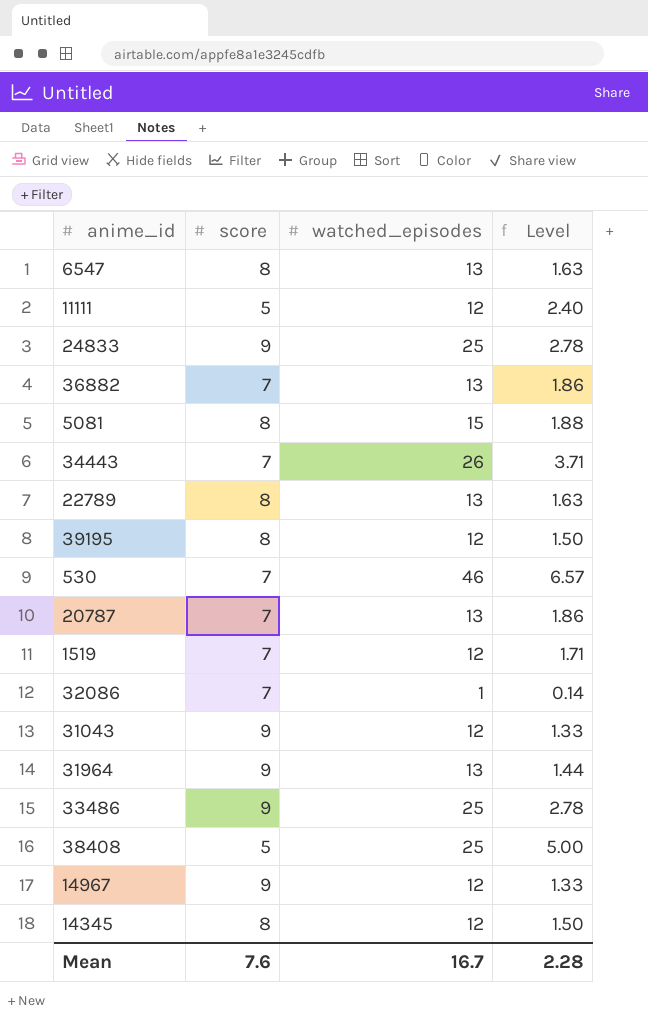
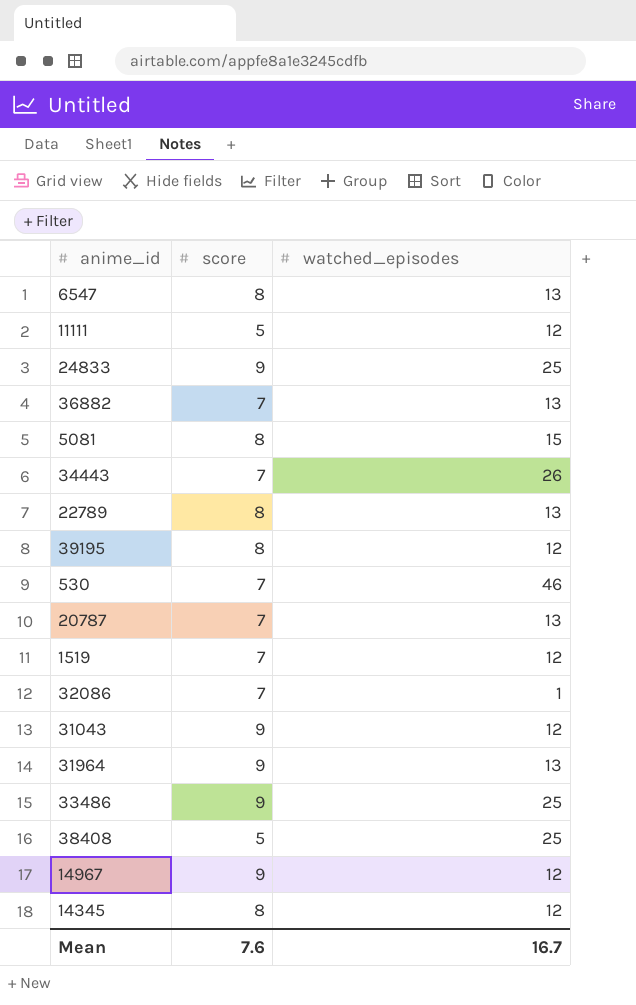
column Level | formula: [watched_episodes] / [score] -> none

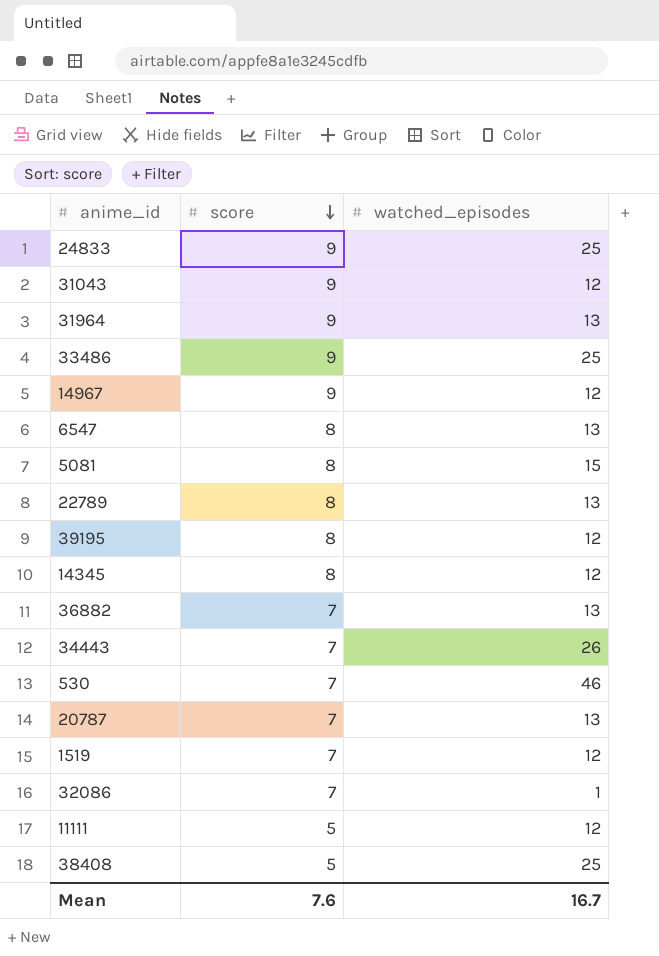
row order: none -> score descending

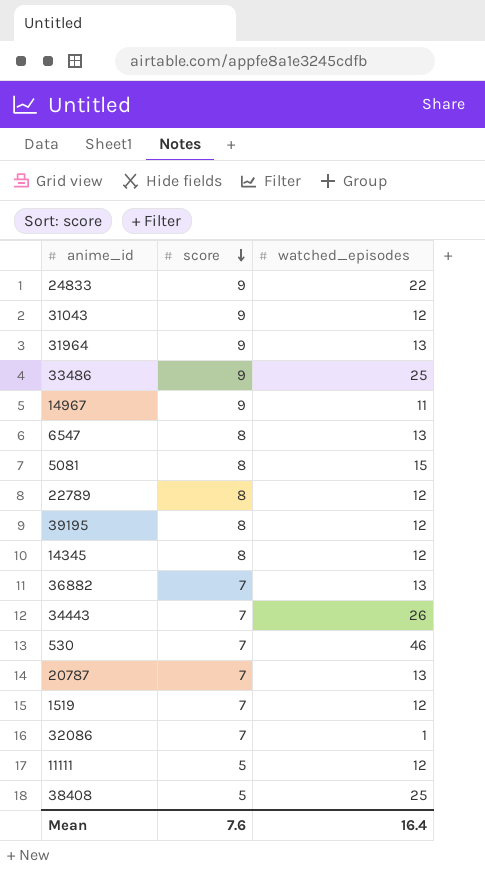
24833 | watched_episodes: 25 -> 22
14967 | watched_episodes: 12 -> 11
22789 | watched_episodes: 13 -> 12
Mean | watched_episodes: 16.7 -> 16.4

